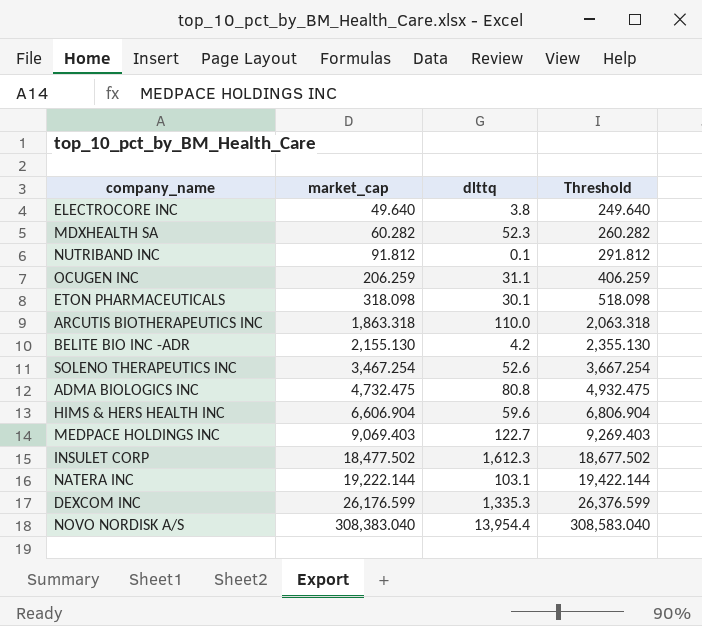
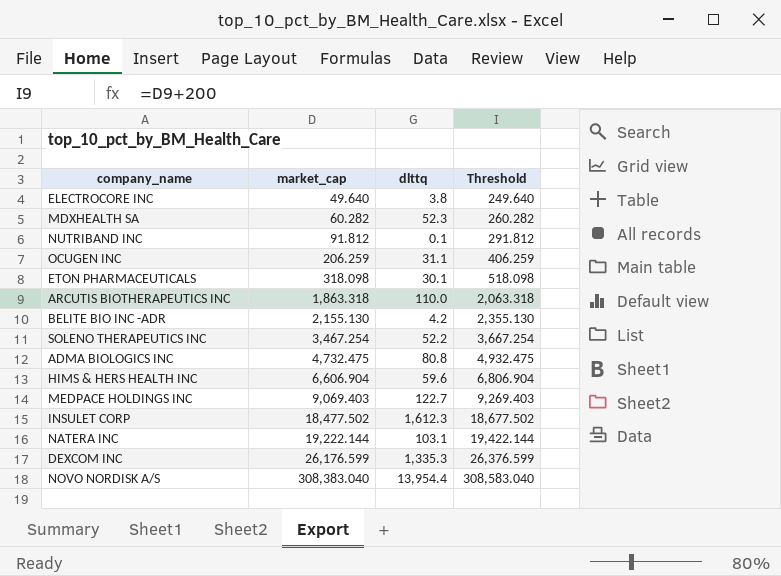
SOLENO THERAPEUTICS INC | dlttq: 52.6 -> 52.2

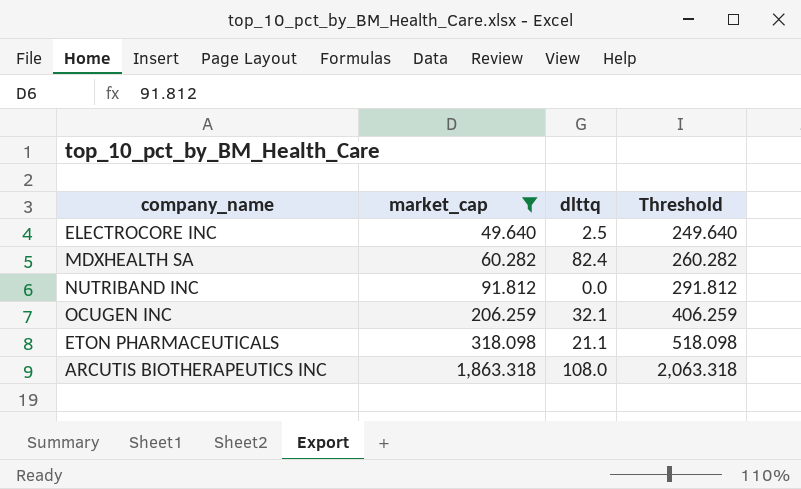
filter: none -> market_cap <= 1,863.318
ELECTROCORE INC | dlttq: 3.8 -> 2.5
MDXHEALTH SA | dlttq: 52.3 -> 82.4
NUTRIBAND INC | dlttq: 0.1 -> 0.0
OCUGEN INC | dlttq: 31.1 -> 32.1
ETON PHARMACEUTICALS | dlttq: 30.1 -> 21.1
ARCUTIS BIOTHERAPEUTICS INC | dlttq: 110.0 -> 108.0

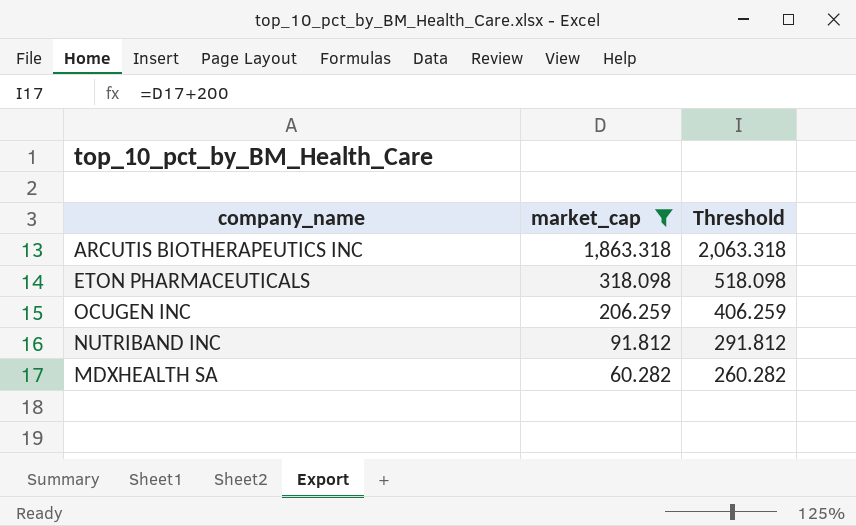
row order: market_cap ascending -> market_cap descending
column dlttq | position: 3 -> none
row ELECTROCORE INC: 49.640 | 2.5 | 249.640 -> none

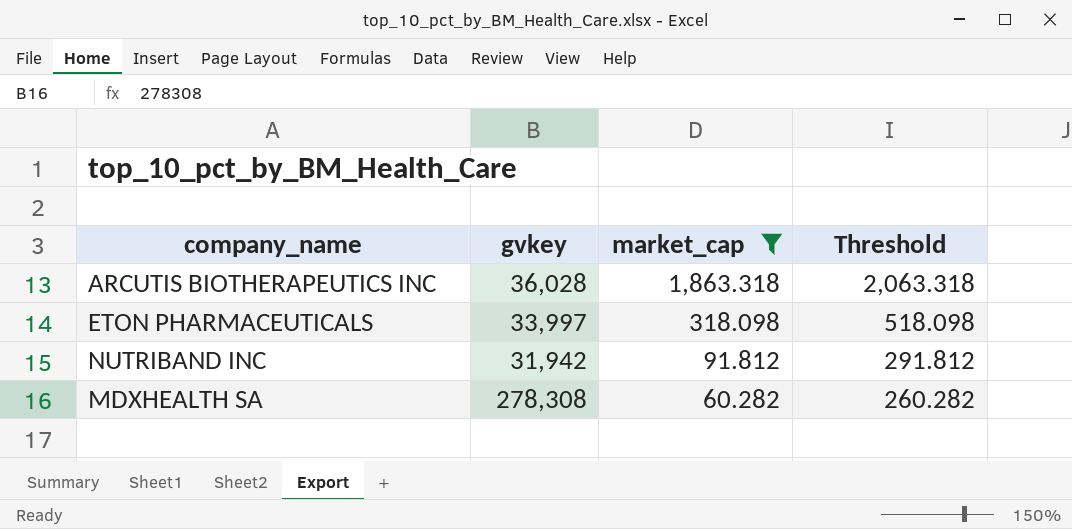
column gvkey | position: none -> 2
row OCUGEN INC: 206.259 | 406.259 -> none

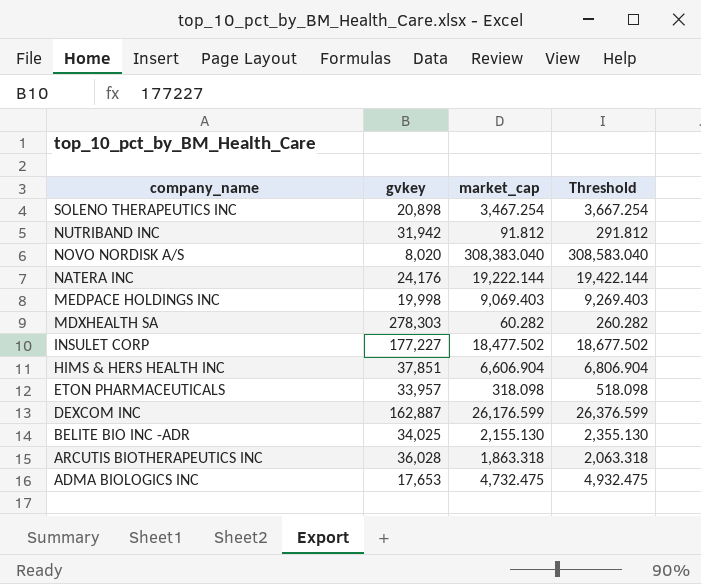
filter: market_cap <= 1,863.318 -> none
row order: market_cap descending -> company_name descending
MDXHEALTH SA | gvkey: 278,308 -> 278,303
ETON PHARMACEUTICALS | gvkey: 33,997 -> 33,957

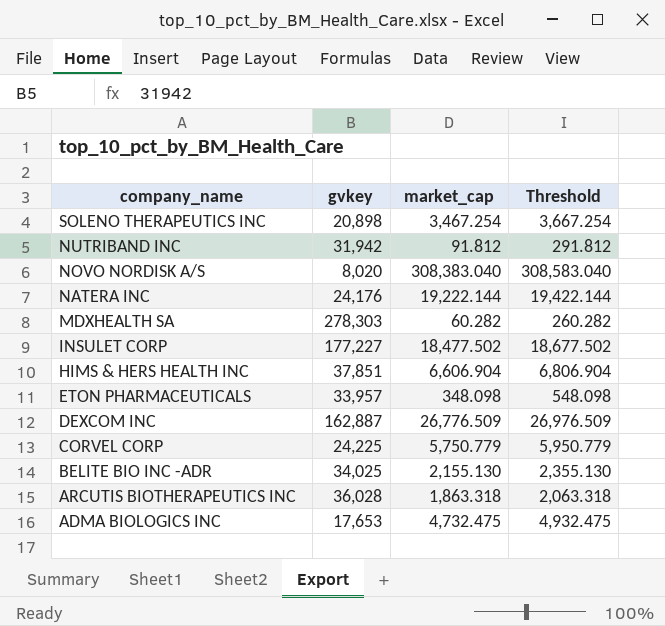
row MEDPACE HOLDINGS INC: 19,998 | 9,069.403 | 9,269.403 -> none
ETON PHARMACEUTICALS | market_cap: 318.098 -> 348.098
ETON PHARMACEUTICALS | Threshold: 518.098 -> 548.098
DEXCOM INC | market_cap: 26,176.599 -> 26,776.509
DEXCOM INC | Threshold: 26,376.599 -> 26,976.509
row CORVEL CORP: none -> 24,225 | 5,750.779 | 5,950.779

